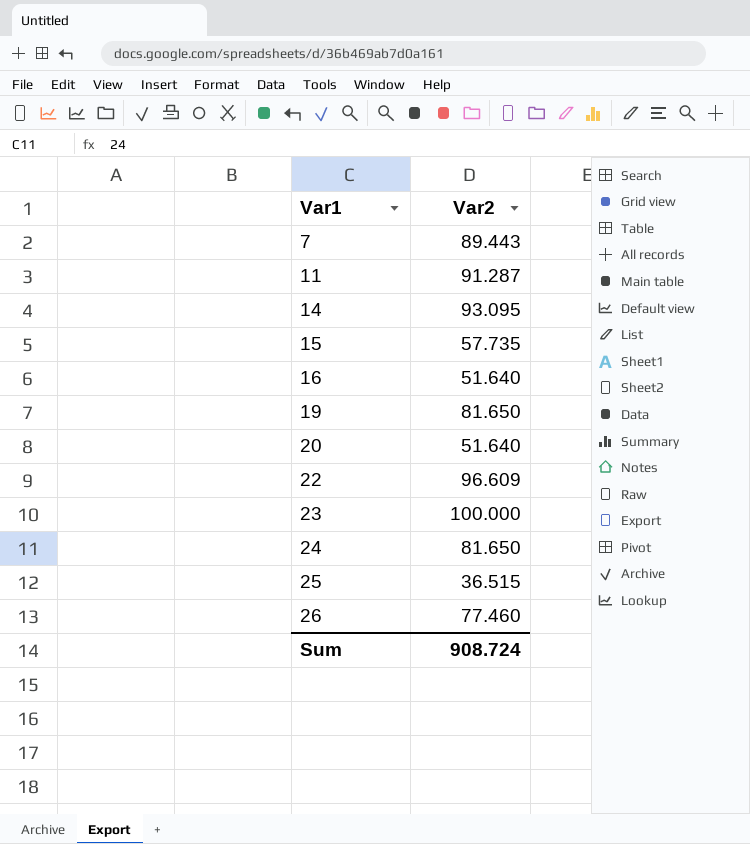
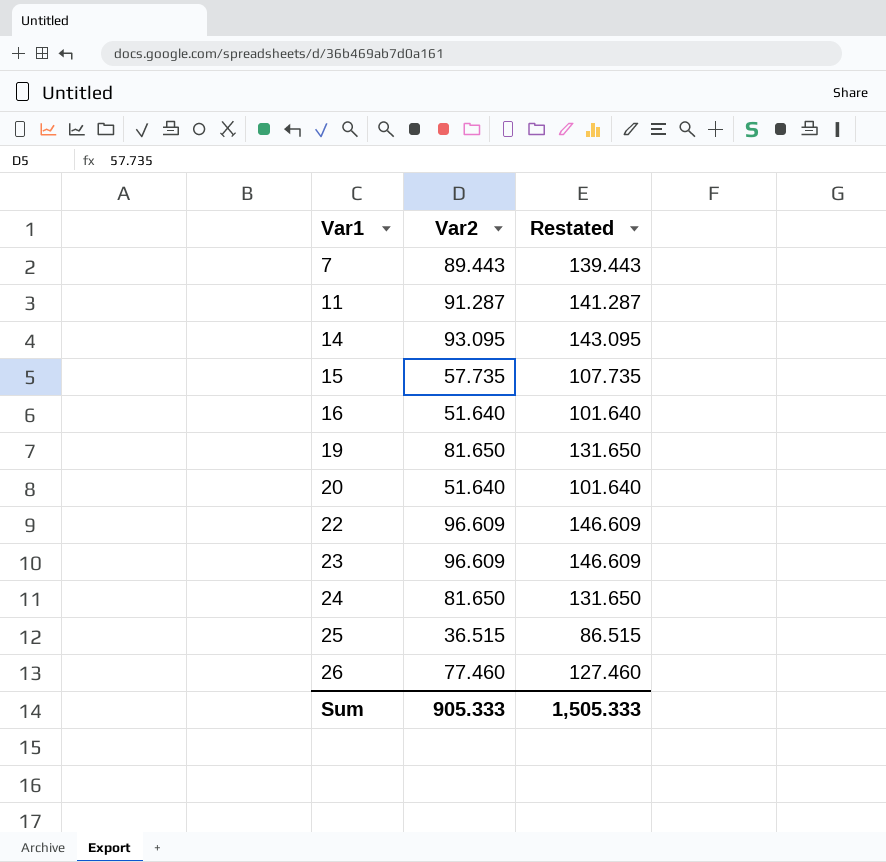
column Restated | formula: none -> [Var2] + 50
23 | Var2: 100.000 -> 96.609
Sum | Var2: 908.724 -> 905.333

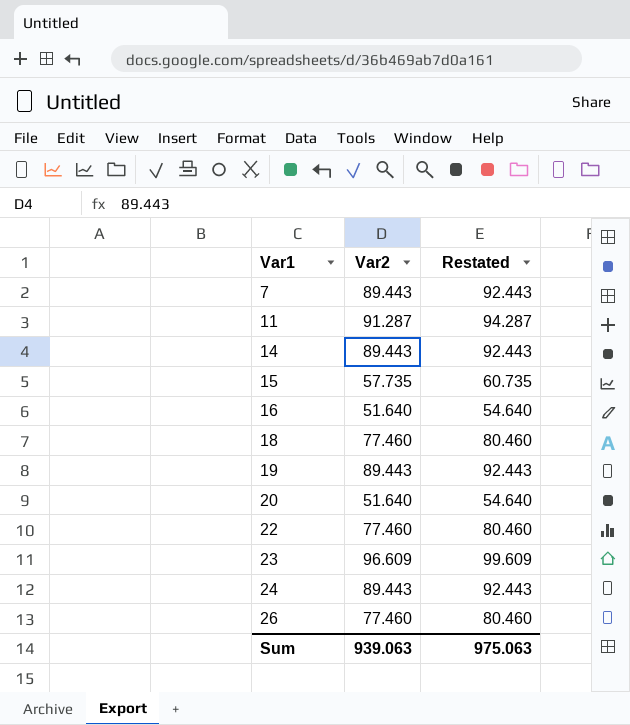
column Restated | formula: [Var2] + 50 -> [Var2] + 3
row 25: 36.515 | 86.515 -> none
14 | Var2: 93.095 -> 89.443
row 18: none -> 77.460 | 80.460
19 | Var2: 81.650 -> 89.443
22 | Var2: 96.609 -> 77.460
24 | Var2: 81.650 -> 89.443
Sum | Var2: 905.333 -> 939.063
Sum | Restated: 1,505.333 -> 975.063

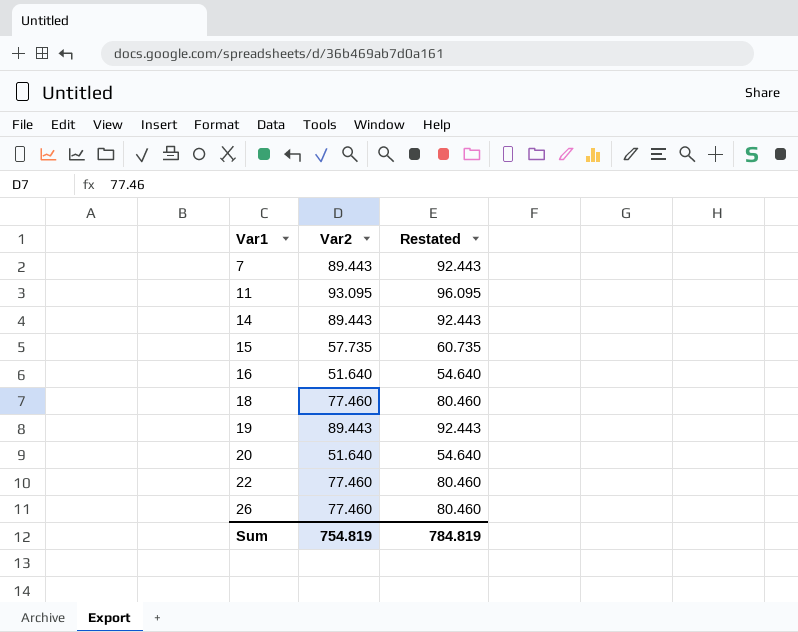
row 23: 96.609 | 99.609 -> none
row 24: 89.443 | 92.443 -> none
11 | Var2: 91.287 -> 93.095
11 | Restated: 94.287 -> 96.095
Sum | Var2: 939.063 -> 754.819
Sum | Restated: 975.063 -> 784.819

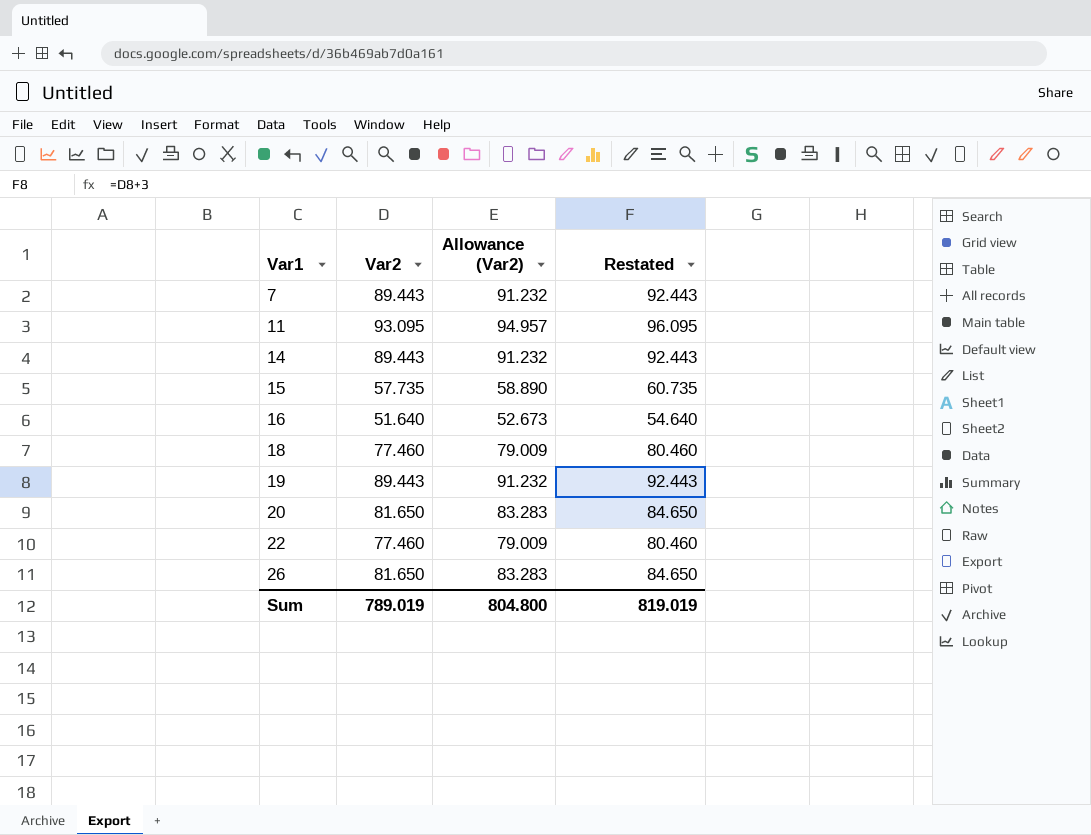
column Allowance (Var2) | formula: none -> [Var2] * 1.02
20 | Var2: 51.640 -> 81.650
20 | Restated: 54.640 -> 84.650
26 | Var2: 77.460 -> 81.650
26 | Restated: 80.460 -> 84.650
Sum | Var2: 754.819 -> 789.019
Sum | Restated: 784.819 -> 819.019

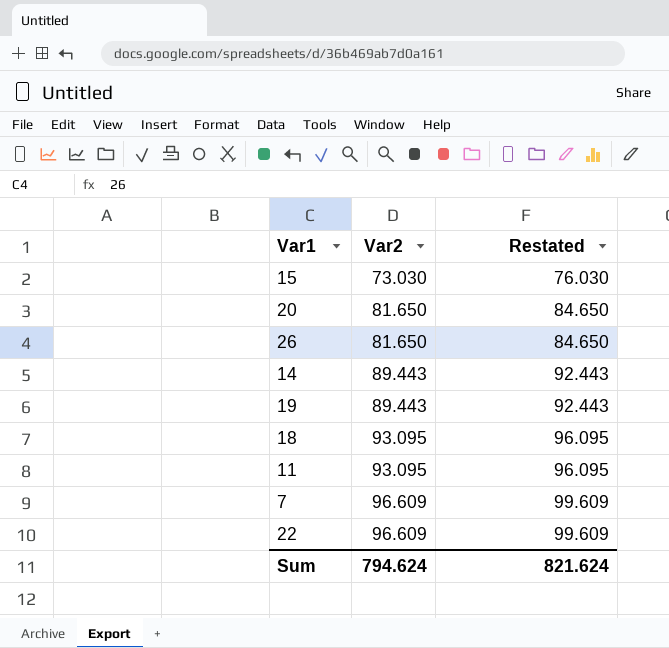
row order: Var1 ascending -> Var2 ascending
column Allowance (Var2) | formula: [Var2] * 1.02 -> none
row 16: 51.640 | 52.673 | 54.640 -> none
15 | Var2: 57.735 -> 73.030
15 | Restated: 60.735 -> 76.030
18 | Var2: 77.460 -> 93.095
18 | Restated: 80.460 -> 96.095
7 | Var2: 89.443 -> 96.609
7 | Restated: 92.443 -> 99.609
22 | Var2: 77.460 -> 96.609
22 | Restated: 80.460 -> 99.609
Sum | Var2: 789.019 -> 794.624
Sum | Restated: 819.019 -> 821.624

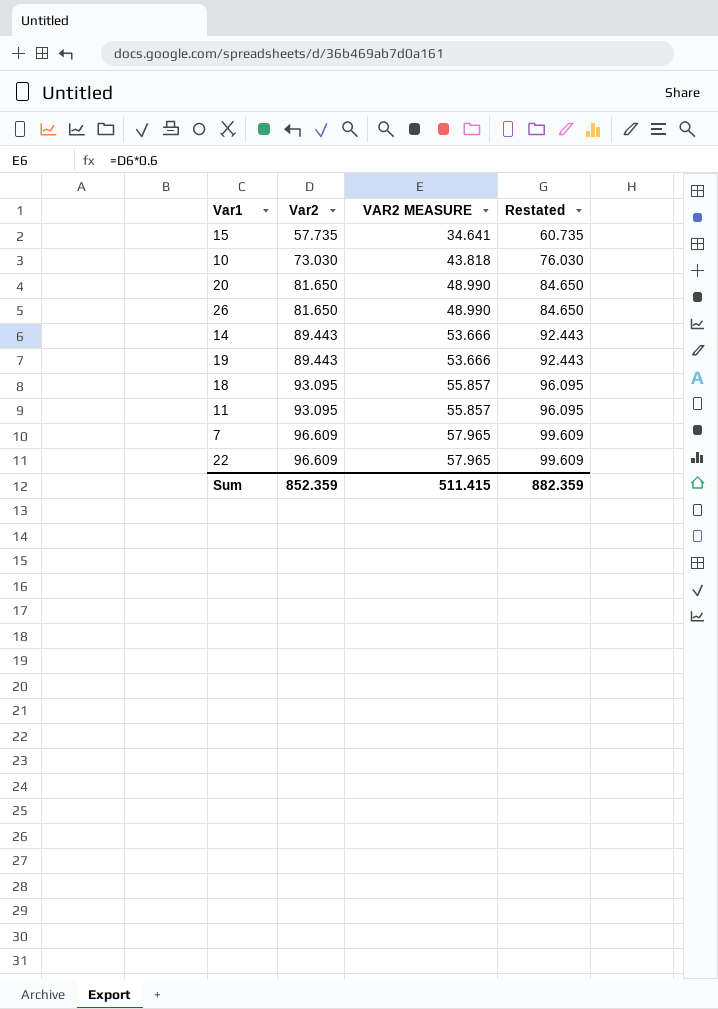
column VAR2 MEASURE | formula: none -> [Var2] * 0.6
15 | Var2: 73.030 -> 57.735
15 | Restated: 76.030 -> 60.735
row 10: none -> 73.030 | 43.818 | 76.030
Sum | Var2: 794.624 -> 852.359
Sum | Restated: 821.624 -> 882.359

